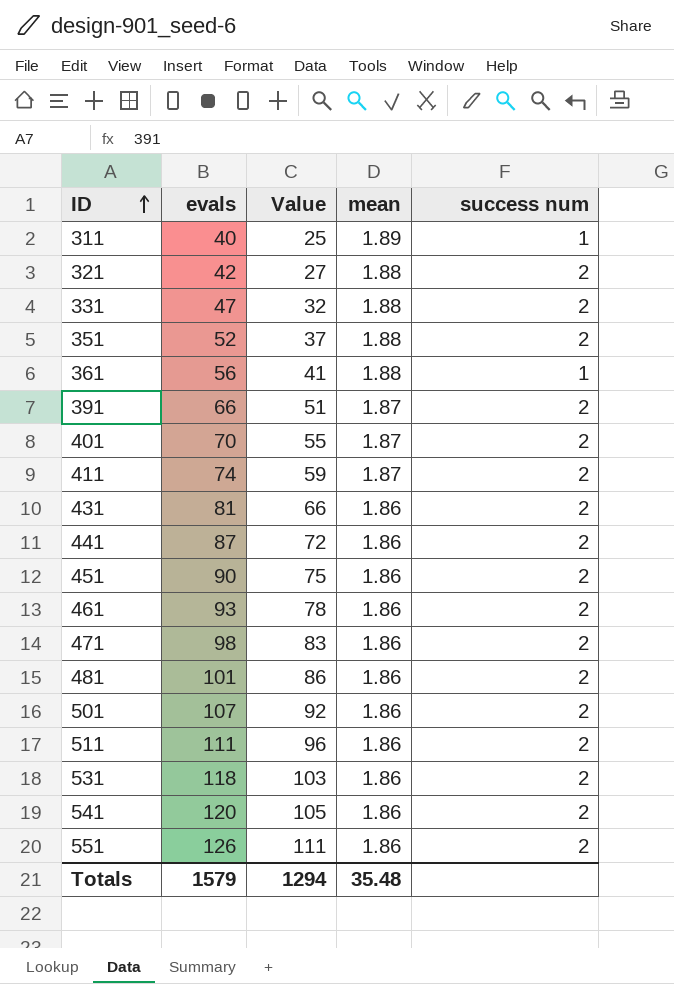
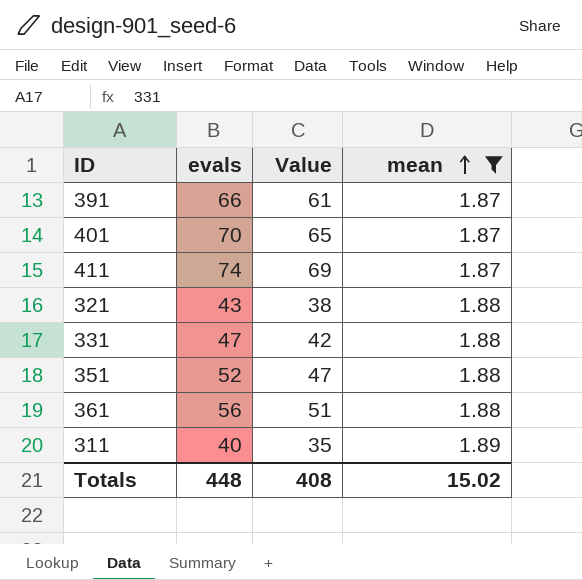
filter: none -> mean != 1.86
row order: ID ascending -> mean ascending
column success num | position: 5 -> none
column Value | formula: [evals] - 15 -> [evals] - 5
321 | evals: 42 -> 43
Totals | evals: 1579 -> 448
Totals | Value: 1294 -> 408
Totals | mean: 35.48 -> 15.02

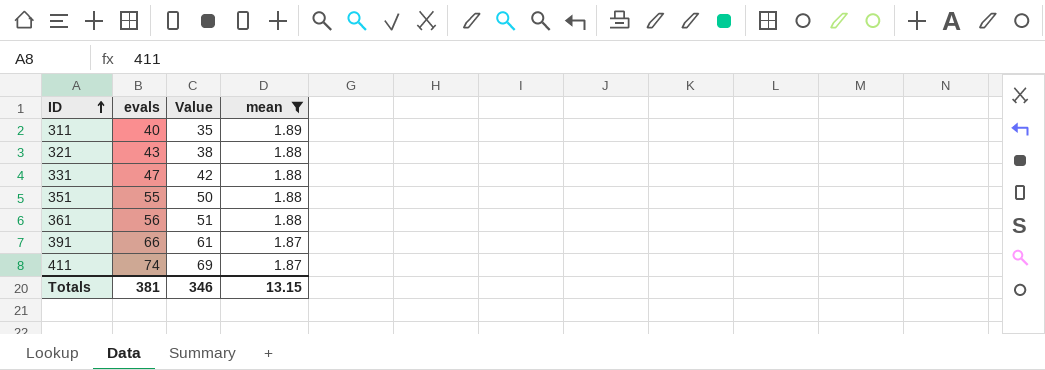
row order: mean ascending -> ID ascending
row 401: 70 | 65 | 1.87 -> none
351 | evals: 52 -> 55
351 | Value: 47 -> 50
Totals | evals: 448 -> 381
Totals | Value: 408 -> 346
Totals | mean: 15.02 -> 13.15

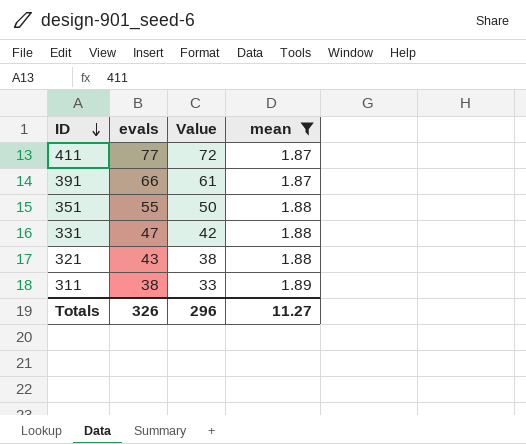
row order: ID ascending -> ID descending
row 361: 56 | 51 | 1.88 -> none
411 | evals: 74 -> 77
411 | Value: 69 -> 72
311 | evals: 40 -> 38
311 | Value: 35 -> 33
Totals | evals: 381 -> 326
Totals | Value: 346 -> 296
Totals | mean: 13.15 -> 11.27

